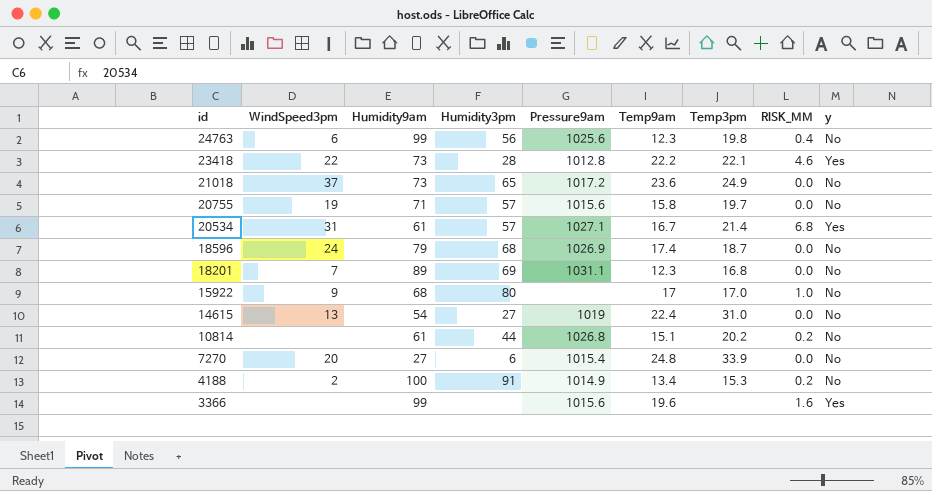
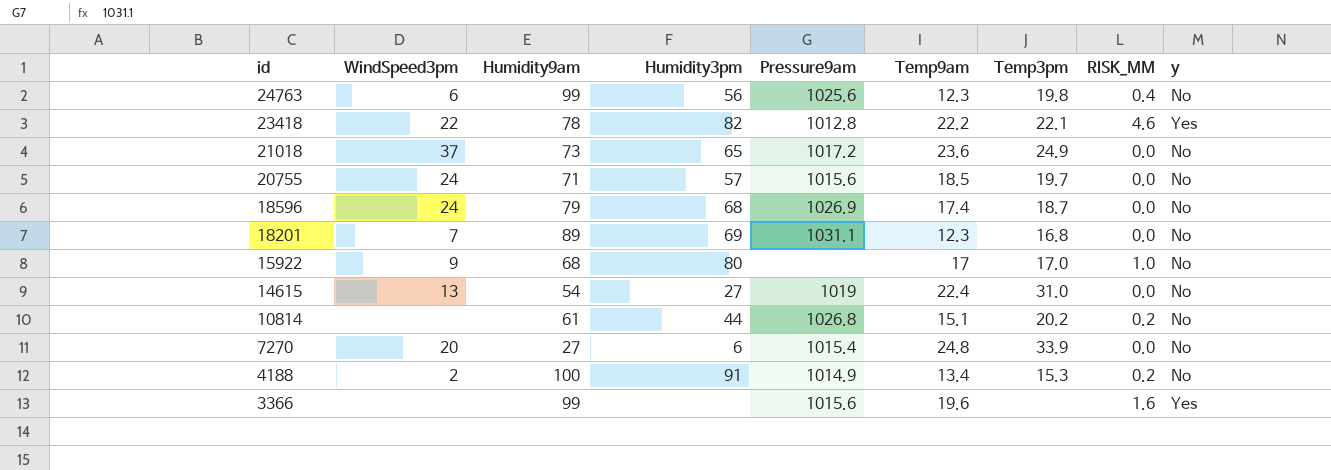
row 20534: 31 | 61 | 57 | 1027.1 | 16.7 | 21.4 | 6.8 | Yes -> none
23418 | Humidity9am: 73 -> 78
23418 | Humidity3pm: 28 -> 82
20755 | WindSpeed3pm: 19 -> 24
20755 | Temp9am: 15.8 -> 18.5

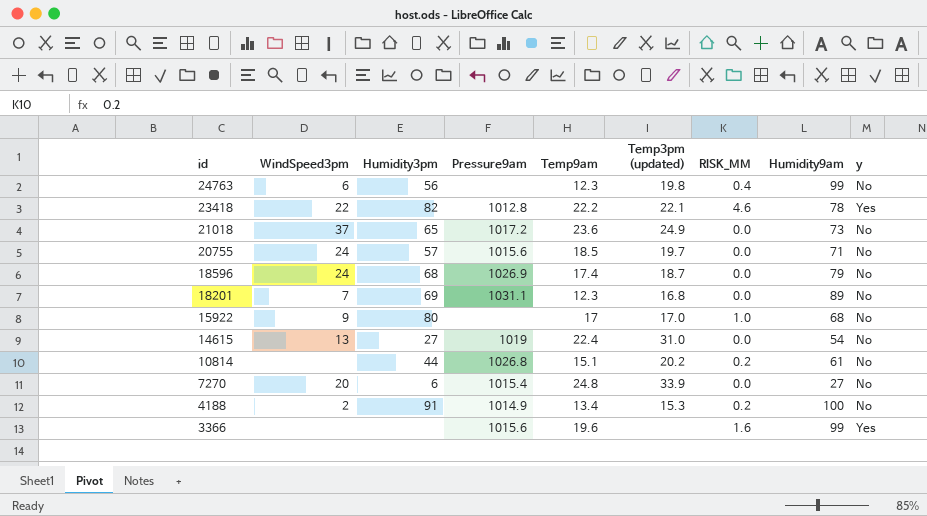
column name: Temp3pm -> Temp3pm (updated)
column Humidity9am | position: 3 -> 8
24763 | Pressure9am: 1025.6 -> none

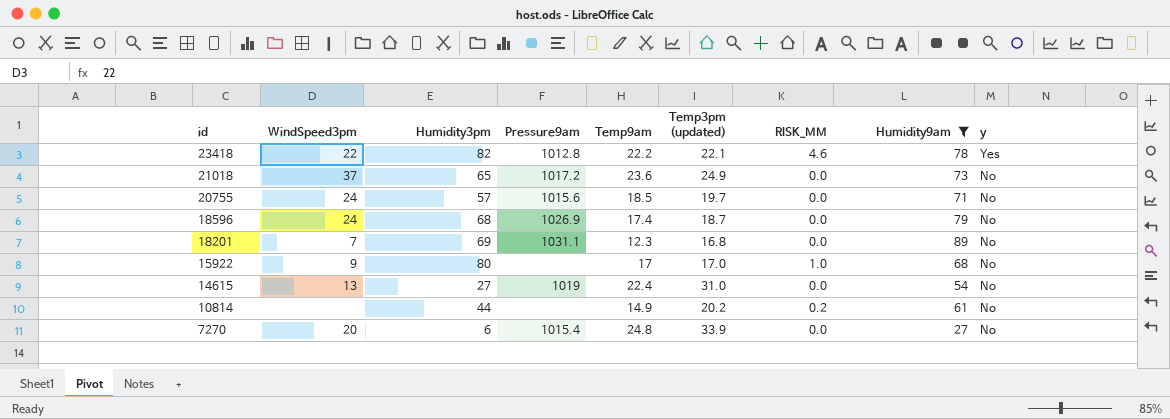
filter: none -> Humidity9am <= 89
10814 | Pressure9am: 1026.8 -> none
10814 | Temp9am: 15.1 -> 14.9

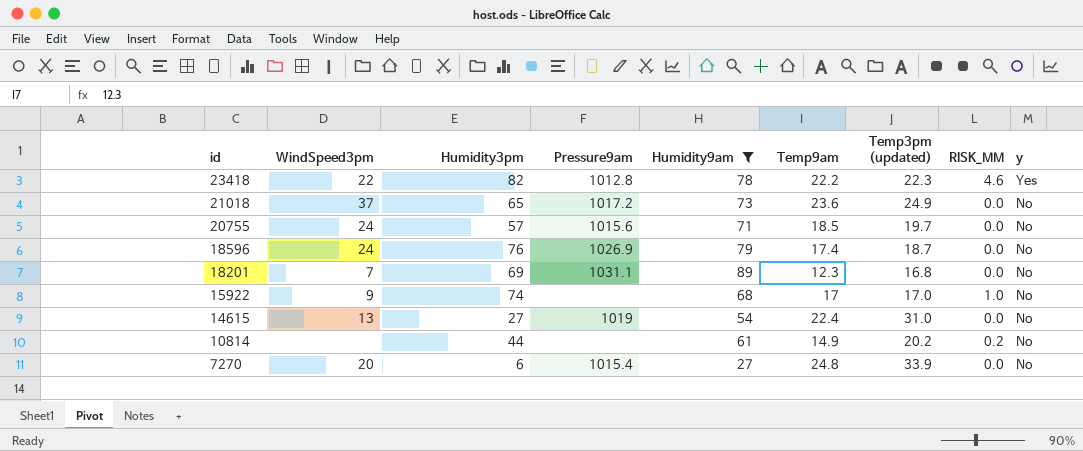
column Humidity9am | position: 8 -> 5
23418 | Temp3pm (updated): 22.1 -> 22.3
18596 | Humidity3pm: 68 -> 76
15922 | Humidity3pm: 80 -> 74

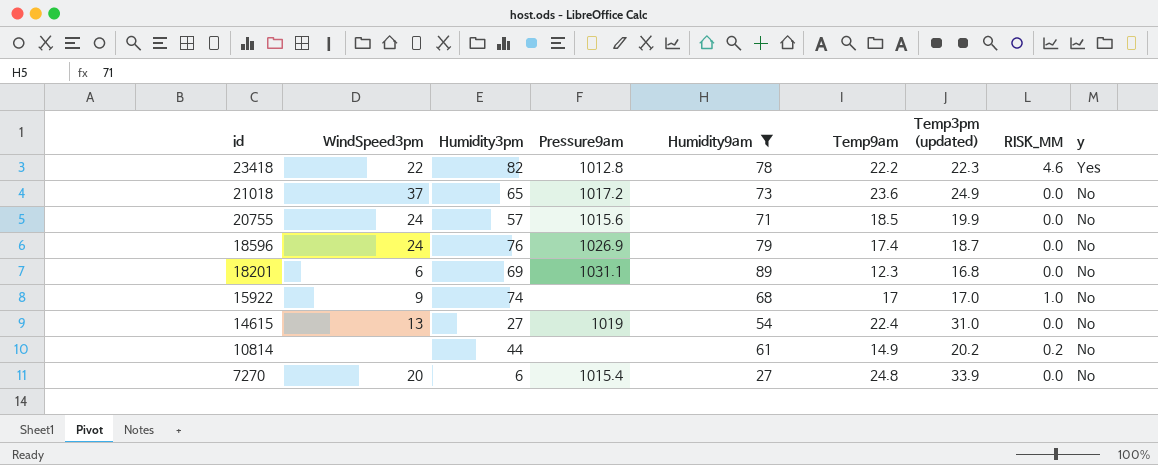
20755 | Temp3pm (updated): 19.7 -> 19.9
18201 | WindSpeed3pm: 7 -> 6

